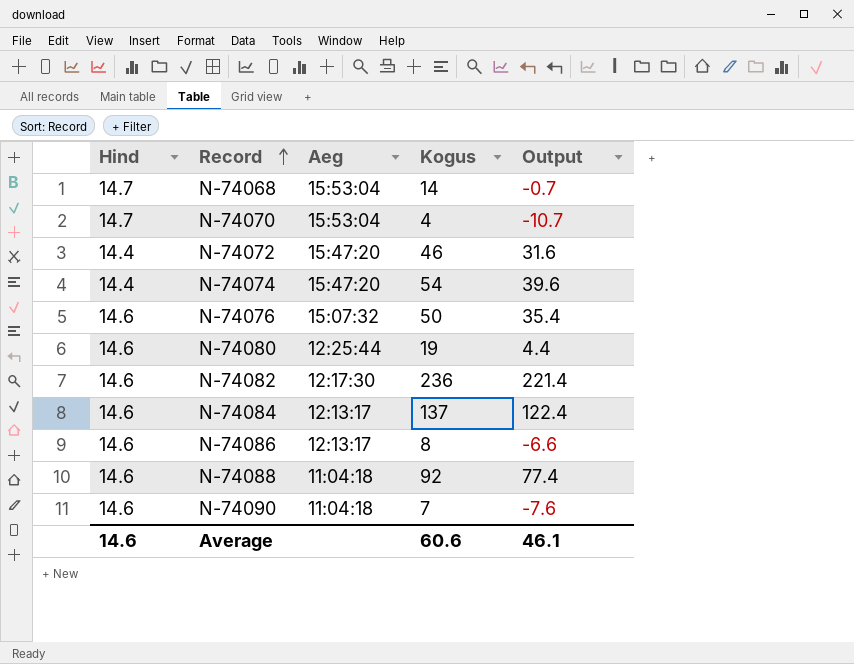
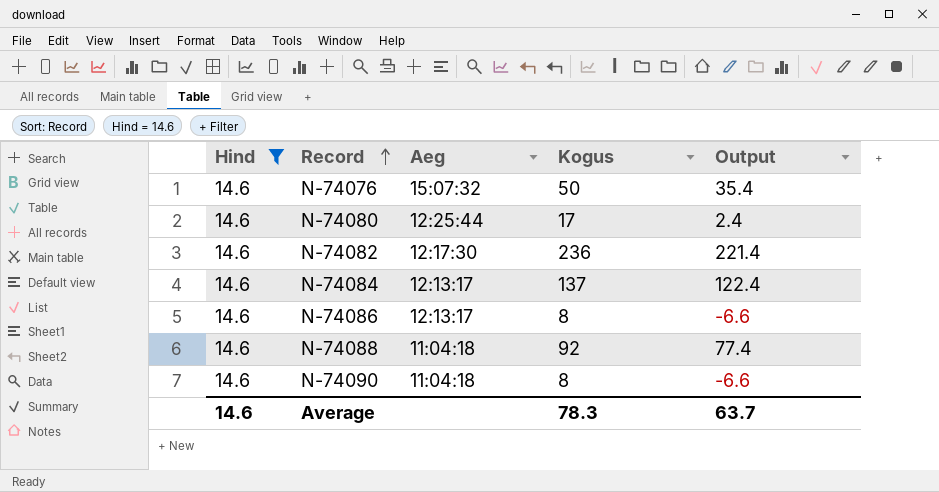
filter: none -> Hind = 14.6
N-74080 | Kogus: 19 -> 17
N-74080 | Output: 4.4 -> 2.4
N-74090 | Kogus: 7 -> 8
N-74090 | Output: -7.6 -> -6.6
Average | Kogus: 60.6 -> 78.3
Average | Output: 46.1 -> 63.7

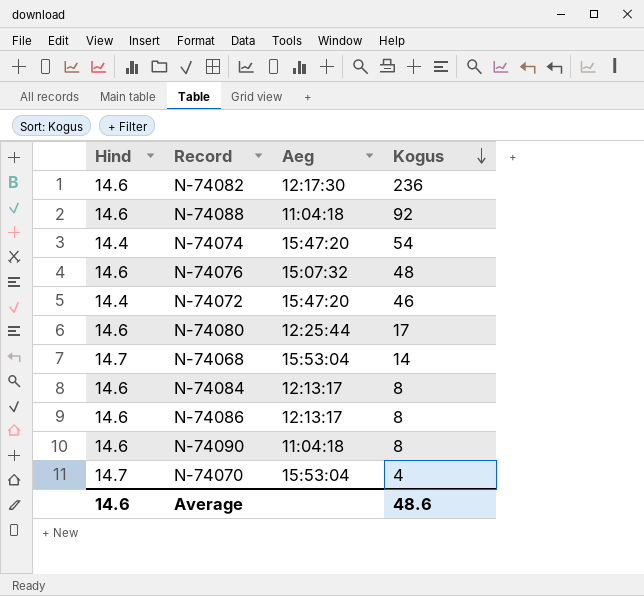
filter: Hind = 14.6 -> none
row order: Record ascending -> Kogus descending
column Output | formula: [Kogus] - [Hind] -> none
N-74076 | Kogus: 50 -> 48
N-74084 | Kogus: 137 -> 8
Average | Kogus: 78.3 -> 48.6

